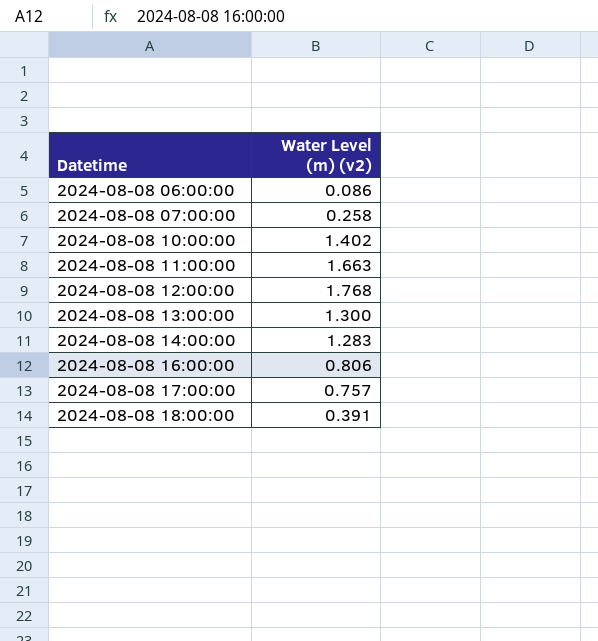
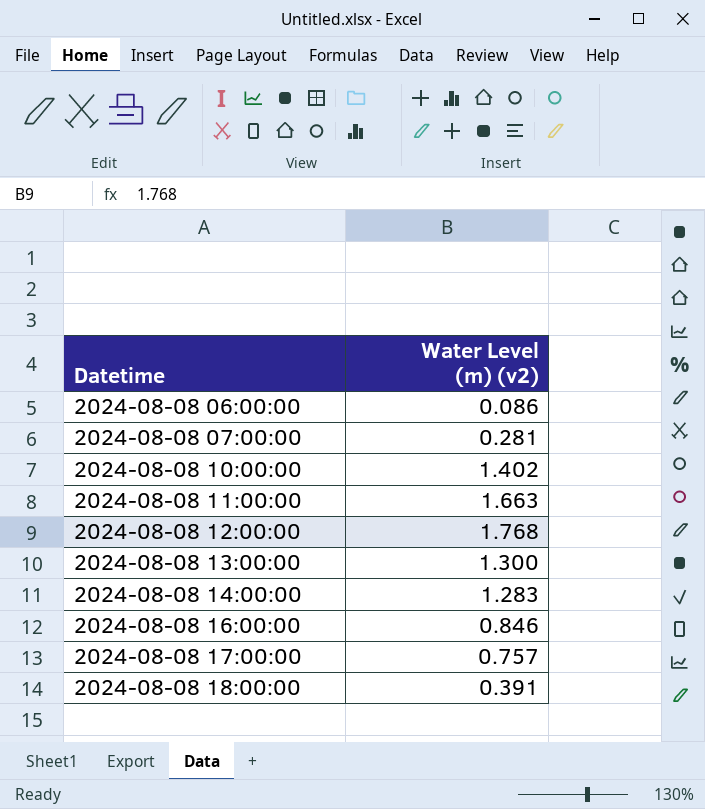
2024-08-08 07:00:00 | Water Level (m) (v2): 0.258 -> 0.281
2024-08-08 16:00:00 | Water Level (m) (v2): 0.806 -> 0.846

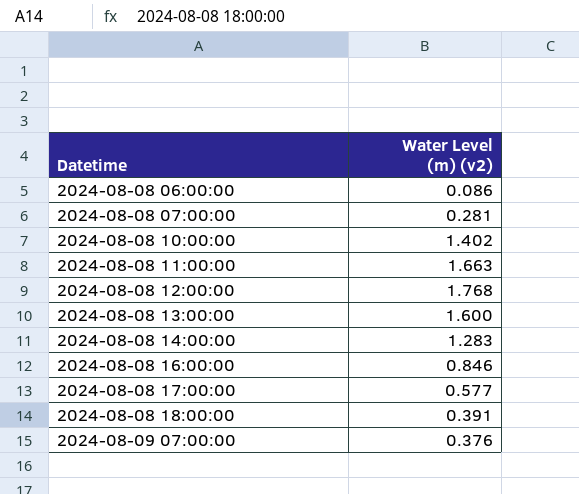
2024-08-08 13:00:00 | Water Level (m) (v2): 1.300 -> 1.600
2024-08-08 17:00:00 | Water Level (m) (v2): 0.757 -> 0.577
row 2024-08-09 07:00:00: none -> 0.376

